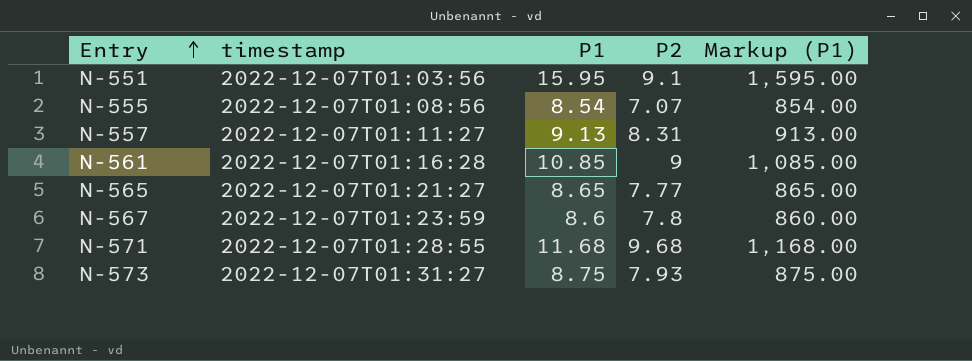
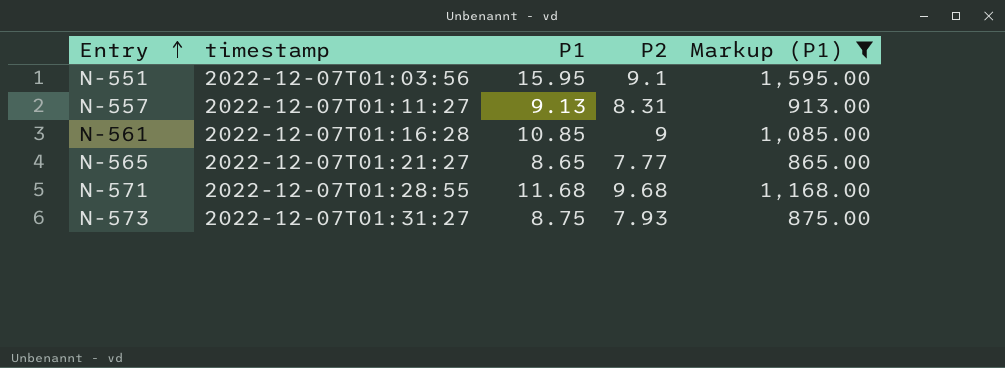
filter: none -> Markup (P1) >= 865.00

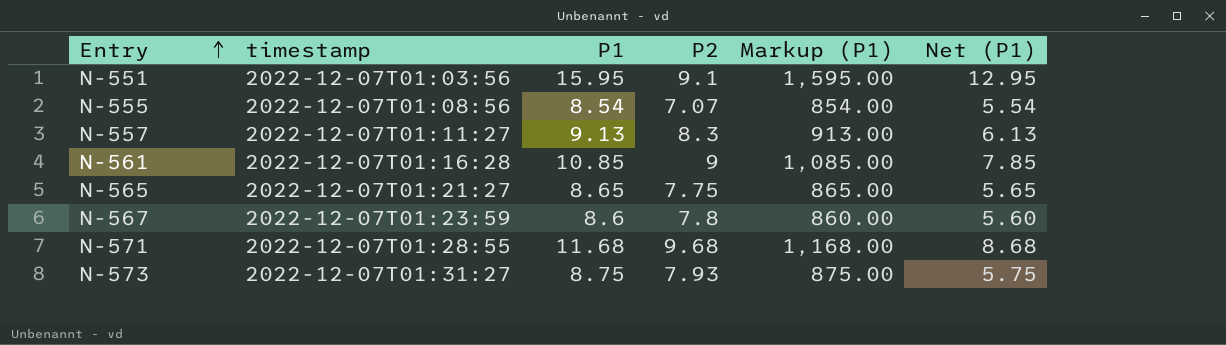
filter: Markup (P1) >= 865.00 -> none
column Net (P1) | formula: none -> [P1] - 3
N-557 | P2: 8.31 -> 8.3
N-565 | P2: 7.77 -> 7.75

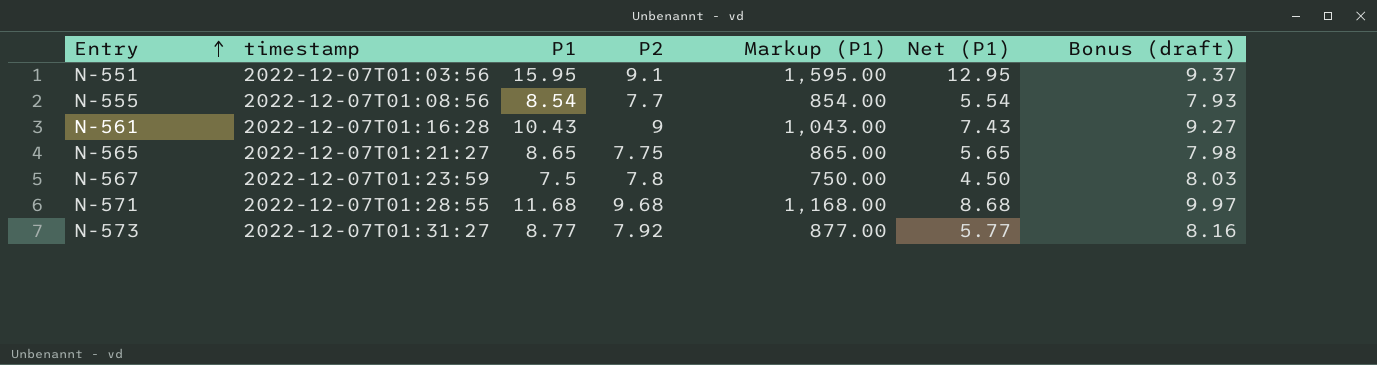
column Bonus (draft) | formula: none -> [P2] * 1.03
row N-557: 2022-12-07T01:11:27 | 9.13 | 8.3 | 913.00 | 6.13 -> none
N-555 | P2: 7.07 -> 7.7
N-561 | P1: 10.85 -> 10.43
N-561 | Markup (P1): 1,085.00 -> 1,043.00
N-561 | Net (P1): 7.85 -> 7.43
N-567 | P1: 8.6 -> 7.5
N-567 | Markup (P1): 860.00 -> 750.00
N-567 | Net (P1): 5.60 -> 4.50
N-573 | P1: 8.75 -> 8.77
N-573 | P2: 7.93 -> 7.92
N-573 | Markup (P1): 875.00 -> 877.00
N-573 | Net (P1): 5.75 -> 5.77

